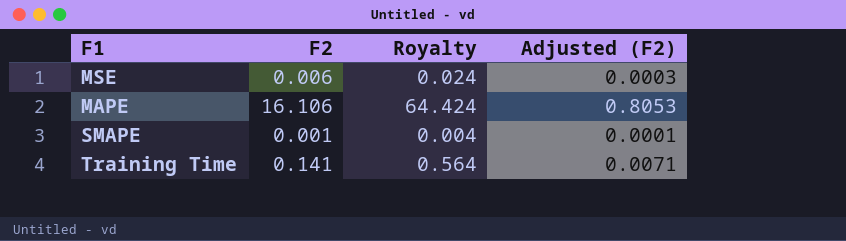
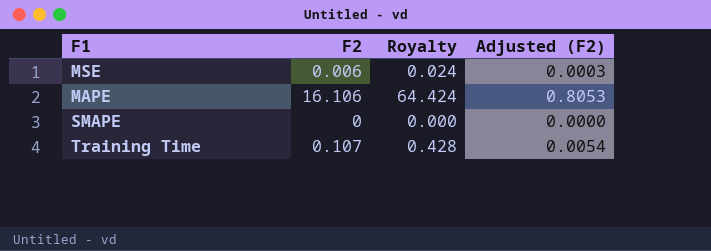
SMAPE | F2: 0.001 -> 0
SMAPE | Royalty: 0.004 -> 0.000
SMAPE | Adjusted (F2): 0.0001 -> 0.0000
Training Time | F2: 0.141 -> 0.107
Training Time | Royalty: 0.564 -> 0.428
Training Time | Adjusted (F2): 0.0071 -> 0.0054

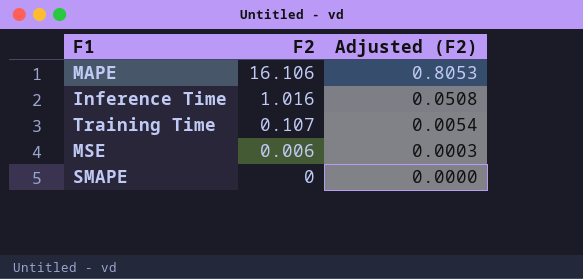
row order: none -> F2 descending
column Royalty | formula: [F2] * 4 -> none
row Inference Time: none -> 1.016 | 0.0508

